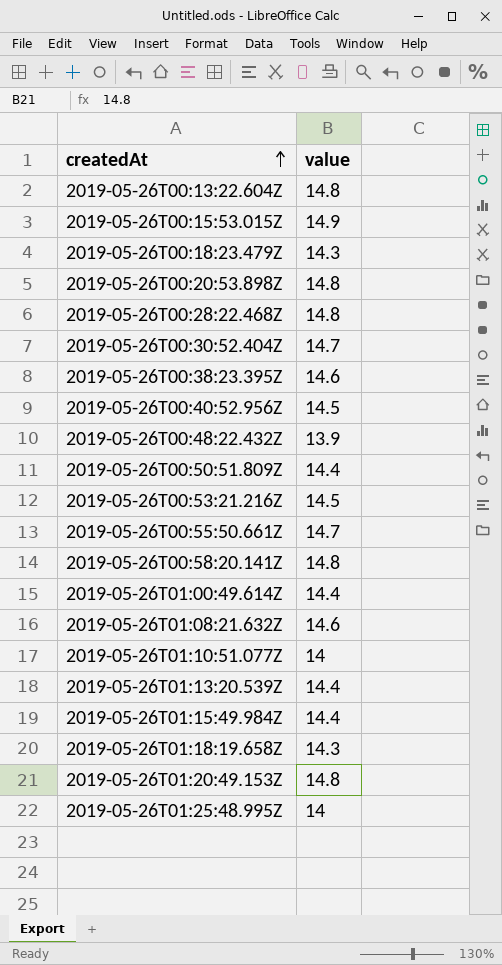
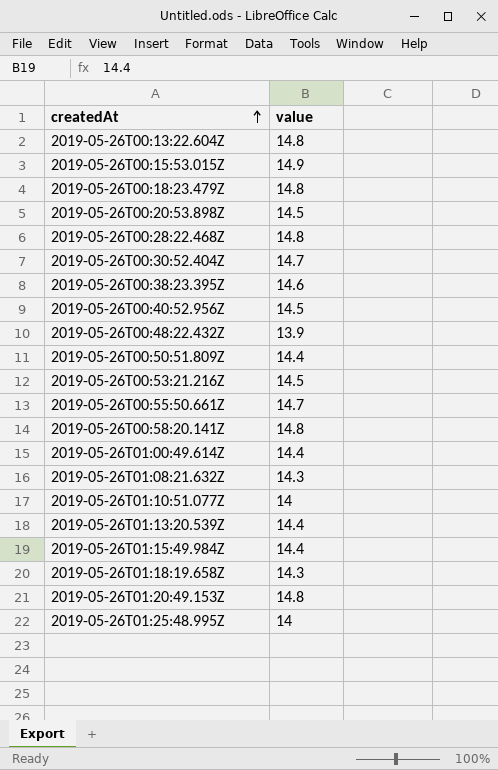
2019-05-26T00:18:23.479Z | value: 14.3 -> 14.8
2019-05-26T00:20:53.898Z | value: 14.8 -> 14.5
2019-05-26T01:08:21.632Z | value: 14.6 -> 14.3

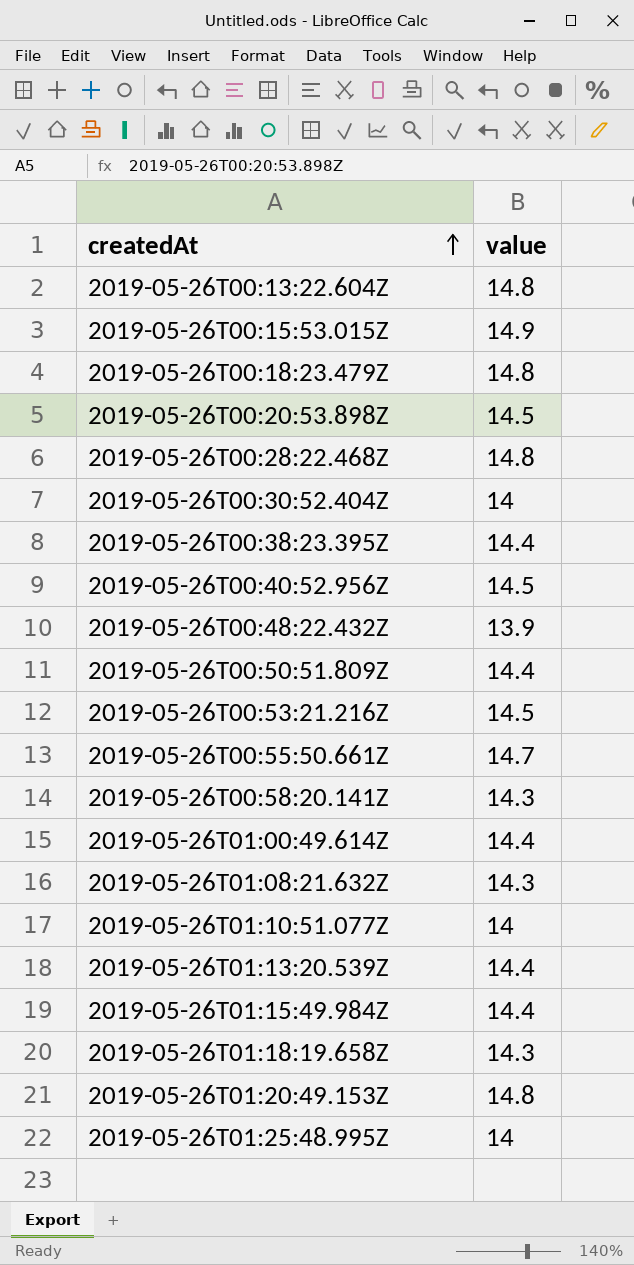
2019-05-26T00:30:52.404Z | value: 14.7 -> 14
2019-05-26T00:38:23.395Z | value: 14.6 -> 14.4
2019-05-26T00:58:20.141Z | value: 14.8 -> 14.3

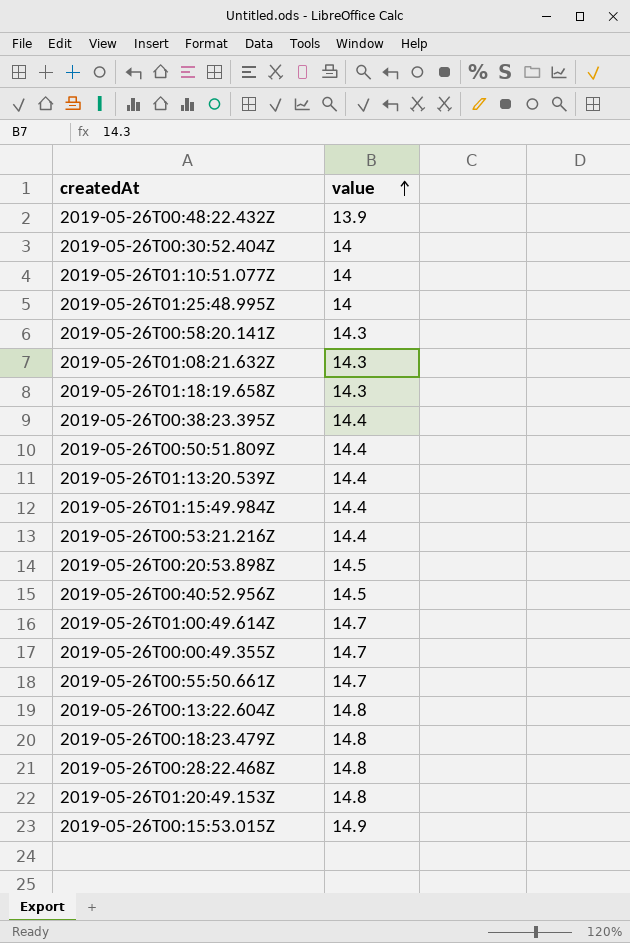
row order: createdAt ascending -> value ascending
2019-05-26T00:53:21.216Z | value: 14.5 -> 14.4
2019-05-26T01:00:49.614Z | value: 14.4 -> 14.7
row 2019-05-26T00:00:49.355Z: none -> 14.7

